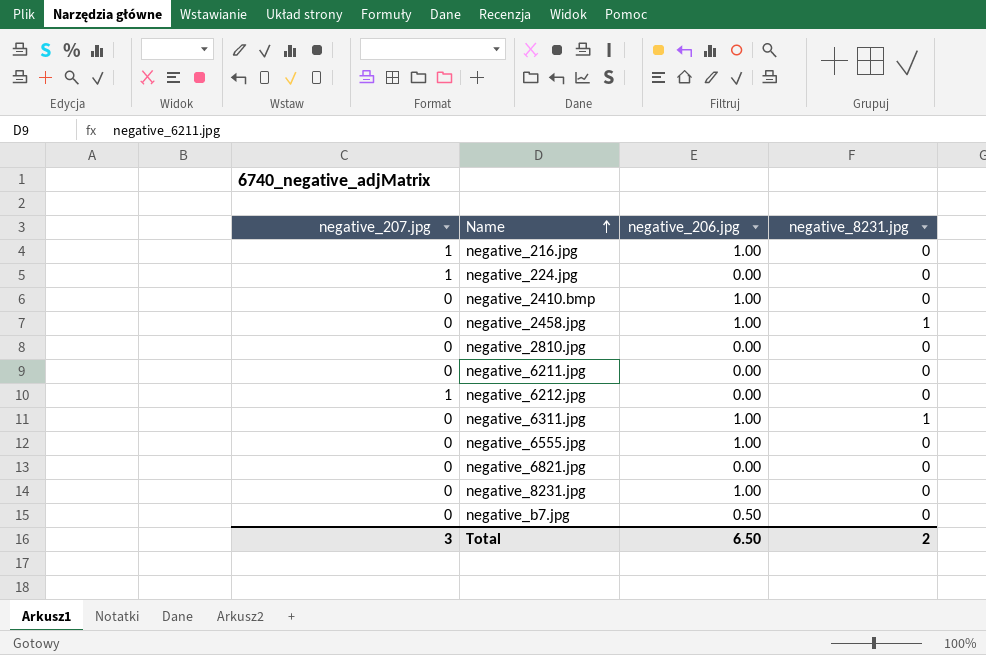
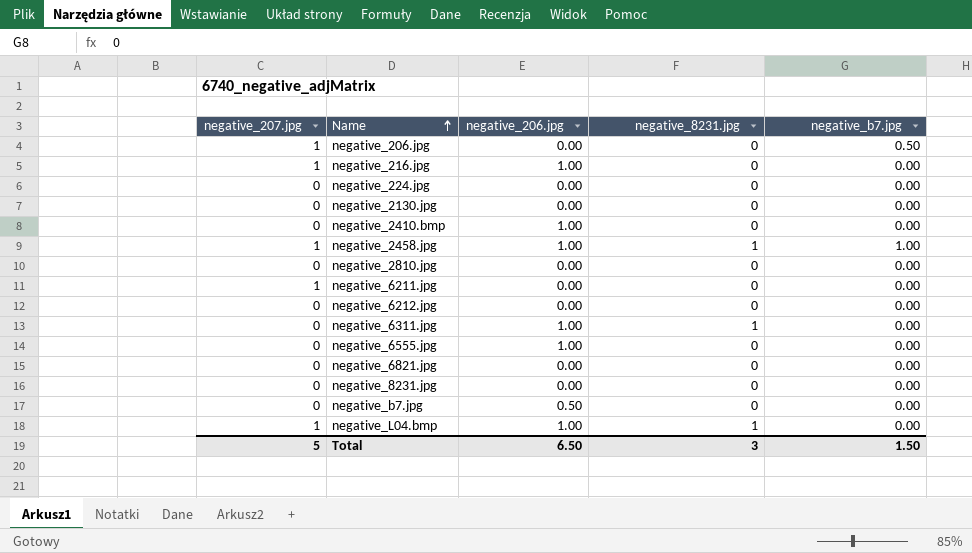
column negative_b7.jpg | position: none -> 5
row negative_206.jpg: none -> 1 | 0.00 | 0 | 0.50
negative_224.jpg | negative_207.jpg: 1 -> 0
row negative_2130.jpg: none -> 0 | 0.00 | 0 | 0.00
negative_2458.jpg | negative_207.jpg: 0 -> 1
negative_6211.jpg | negative_207.jpg: 0 -> 1
negative_6212.jpg | negative_207.jpg: 1 -> 0
negative_8231.jpg | negative_206.jpg: 1.00 -> 0.00
row negative_L04.bmp: none -> 1 | 1.00 | 1 | 0.00
Total | negative_207.jpg: 3 -> 5
Total | negative_8231.jpg: 2 -> 3

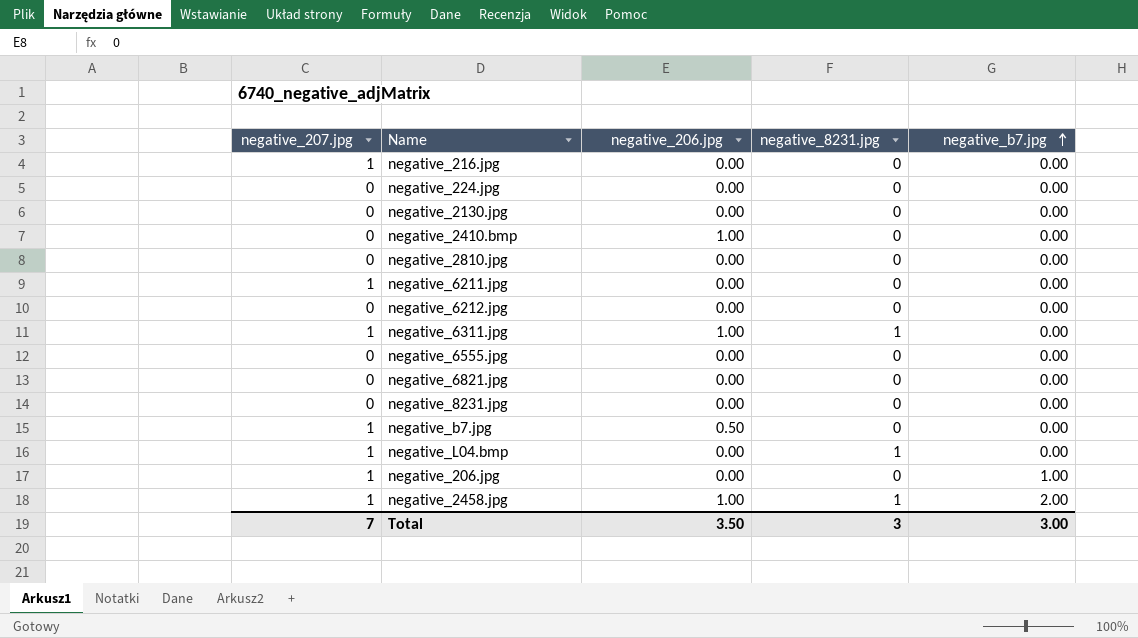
row order: Name ascending -> negative_b7.jpg ascending
negative_216.jpg | negative_206.jpg: 1.00 -> 0.00
negative_6311.jpg | negative_207.jpg: 0 -> 1
negative_6555.jpg | negative_206.jpg: 1.00 -> 0.00
negative_b7.jpg | negative_207.jpg: 0 -> 1
negative_L04.bmp | negative_206.jpg: 1.00 -> 0.00
negative_206.jpg | negative_b7.jpg: 0.50 -> 1.00
negative_2458.jpg | negative_b7.jpg: 1.00 -> 2.00
Total | negative_207.jpg: 5 -> 7
Total | negative_206.jpg: 6.50 -> 3.50
Total | negative_b7.jpg: 1.50 -> 3.00

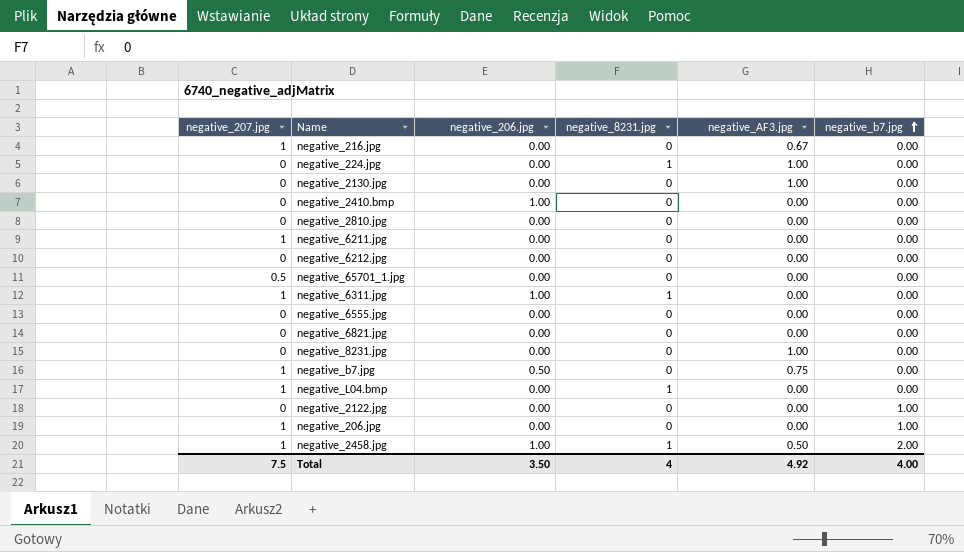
column negative_AF3.jpg | position: none -> 5
negative_224.jpg | negative_8231.jpg: 0 -> 1
row negative_65701_1.jpg: none -> 0.5 | 0.00 | 0 | 0.00 | 0.00
row negative_2122.jpg: none -> 0 | 0.00 | 0 | 0.00 | 1.00
Total | negative_207.jpg: 7 -> 7.5
Total | negative_8231.jpg: 3 -> 4
Total | negative_b7.jpg: 3.00 -> 4.00

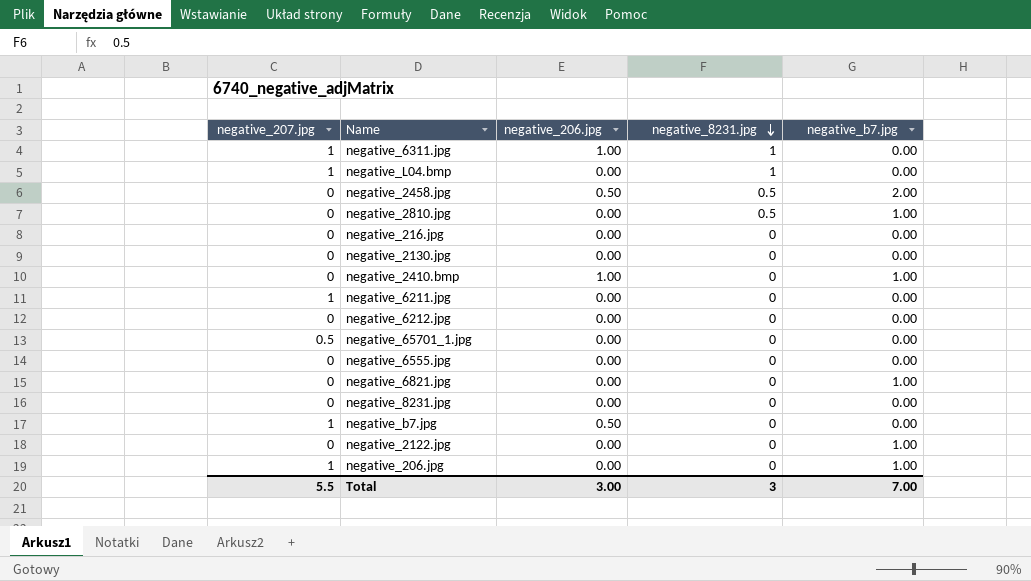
row order: negative_b7.jpg ascending -> negative_8231.jpg descending
column negative_AF3.jpg | position: 5 -> none
row negative_224.jpg: 0 | 0.00 | 1 | 1.00 | 0.00 -> none
negative_2458.jpg | negative_207.jpg: 1 -> 0
negative_2458.jpg | negative_206.jpg: 1.00 -> 0.50
negative_2458.jpg | negative_8231.jpg: 1 -> 0.5
negative_2810.jpg | negative_8231.jpg: 0 -> 0.5
negative_2810.jpg | negative_b7.jpg: 0.00 -> 1.00
negative_216.jpg | negative_207.jpg: 1 -> 0
negative_2410.bmp | negative_b7.jpg: 0.00 -> 1.00
negative_6821.jpg | negative_b7.jpg: 0.00 -> 1.00
Total | negative_207.jpg: 7.5 -> 5.5
Total | negative_206.jpg: 3.50 -> 3.00
Total | negative_8231.jpg: 4 -> 3
Total | negative_b7.jpg: 4.00 -> 7.00

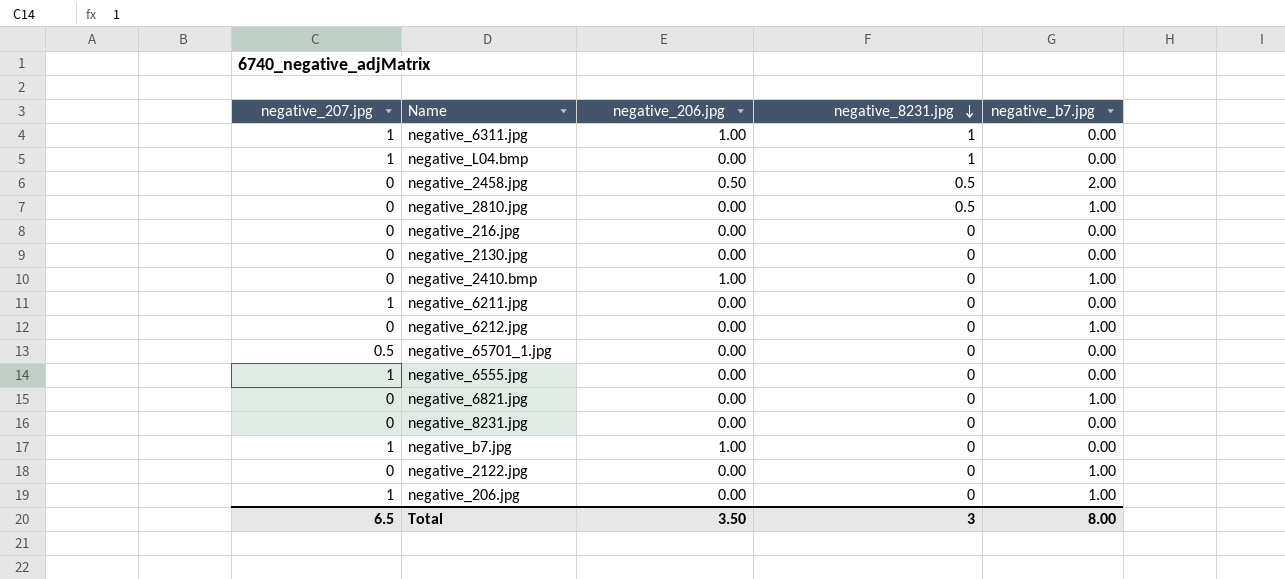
negative_6212.jpg | negative_b7.jpg: 0.00 -> 1.00
negative_6555.jpg | negative_207.jpg: 0 -> 1
negative_b7.jpg | negative_206.jpg: 0.50 -> 1.00
Total | negative_207.jpg: 5.5 -> 6.5
Total | negative_206.jpg: 3.00 -> 3.50
Total | negative_b7.jpg: 7.00 -> 8.00

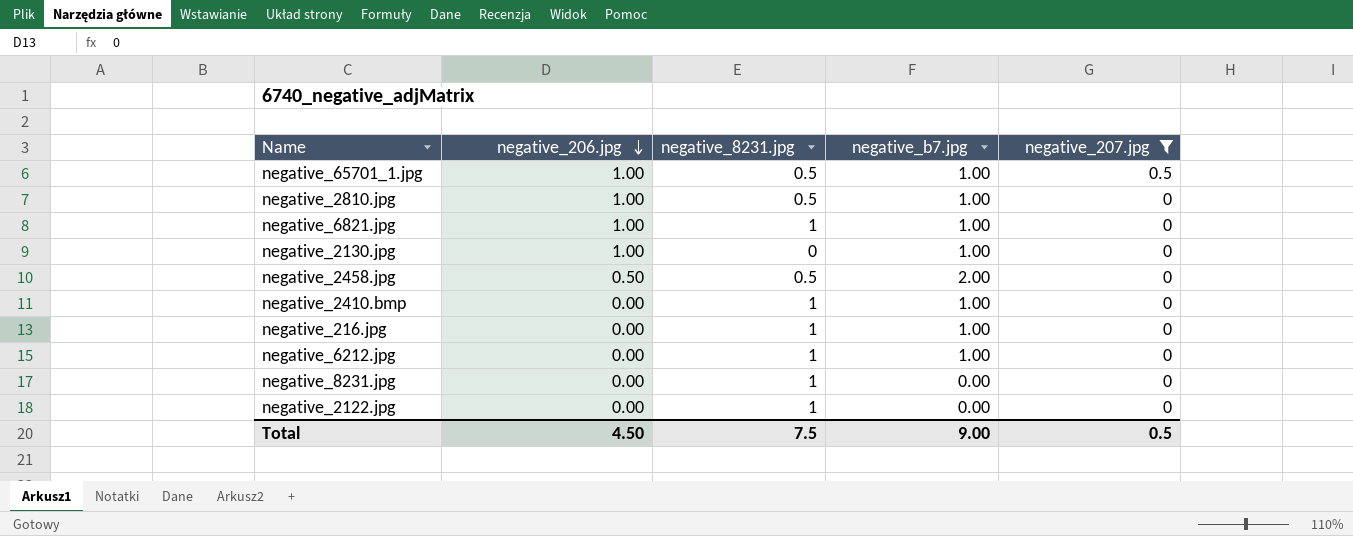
filter: none -> negative_207.jpg != 1
row order: negative_8231.jpg descending -> negative_206.jpg descending
column negative_207.jpg | position: 1 -> 5
negative_65701_1.jpg | negative_206.jpg: 0.00 -> 1.00
negative_65701_1.jpg | negative_8231.jpg: 0 -> 0.5
negative_65701_1.jpg | negative_b7.jpg: 0.00 -> 1.00
negative_2810.jpg | negative_206.jpg: 0.00 -> 1.00
negative_6821.jpg | negative_206.jpg: 0.00 -> 1.00
negative_6821.jpg | negative_8231.jpg: 0 -> 1
negative_2130.jpg | negative_206.jpg: 0.00 -> 1.00
negative_2130.jpg | negative_b7.jpg: 0.00 -> 1.00
negative_2410.bmp | negative_206.jpg: 1.00 -> 0.00
negative_2410.bmp | negative_8231.jpg: 0 -> 1
negative_216.jpg | negative_8231.jpg: 0 -> 1
negative_216.jpg | negative_b7.jpg: 0.00 -> 1.00
negative_6212.jpg | negative_8231.jpg: 0 -> 1
negative_8231.jpg | negative_8231.jpg: 0 -> 1
negative_2122.jpg | negative_8231.jpg: 0 -> 1
negative_2122.jpg | negative_b7.jpg: 1.00 -> 0.00
Total | negative_206.jpg: 3.50 -> 4.50
Total | negative_8231.jpg: 3 -> 7.5
Total | negative_b7.jpg: 8.00 -> 9.00
Total | negative_207.jpg: 6.5 -> 0.5

